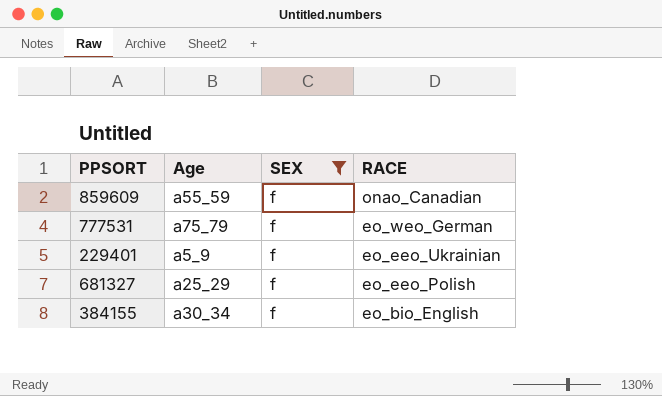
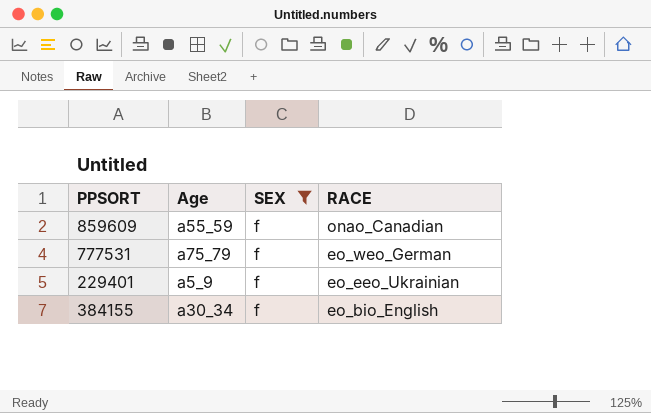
row 681327: a25_29 | f | eo_eeo_Polish -> none

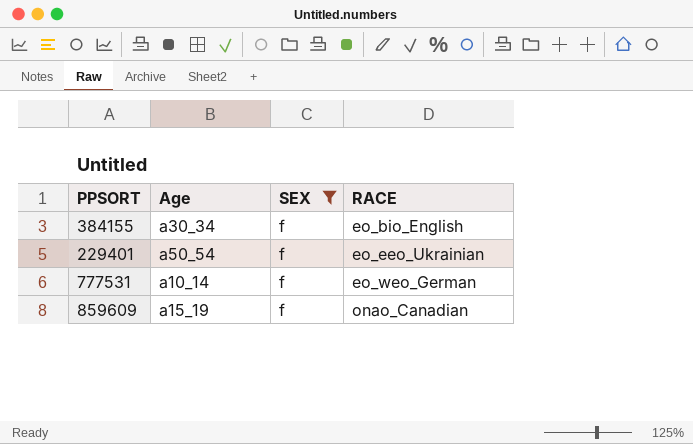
row order: RACE descending -> RACE ascending
229401 | Age: a5_9 -> a50_54
777531 | Age: a75_79 -> a10_14
859609 | Age: a55_59 -> a15_19

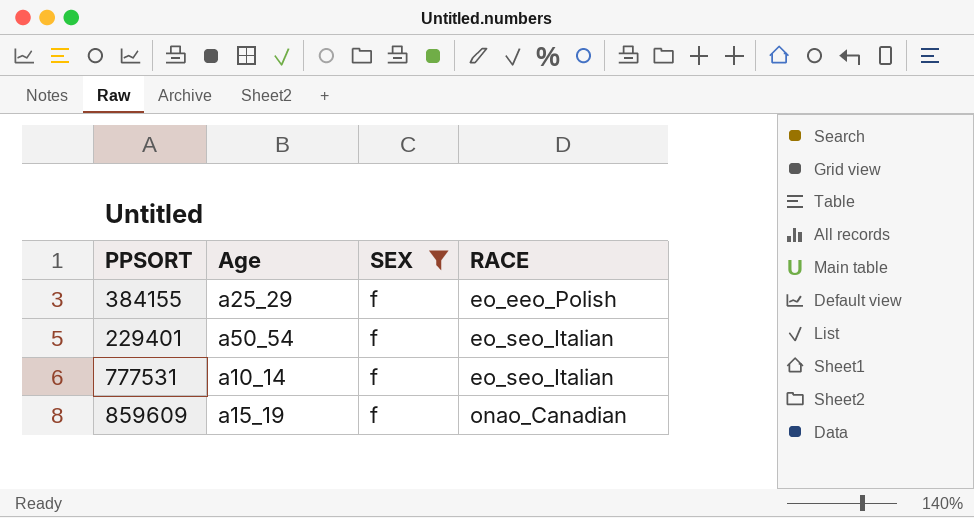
384155 | Age: a30_34 -> a25_29
384155 | RACE: eo_bio_English -> eo_eeo_Polish
229401 | RACE: eo_eeo_Ukrainian -> eo_seo_Italian
777531 | RACE: eo_weo_German -> eo_seo_Italian

